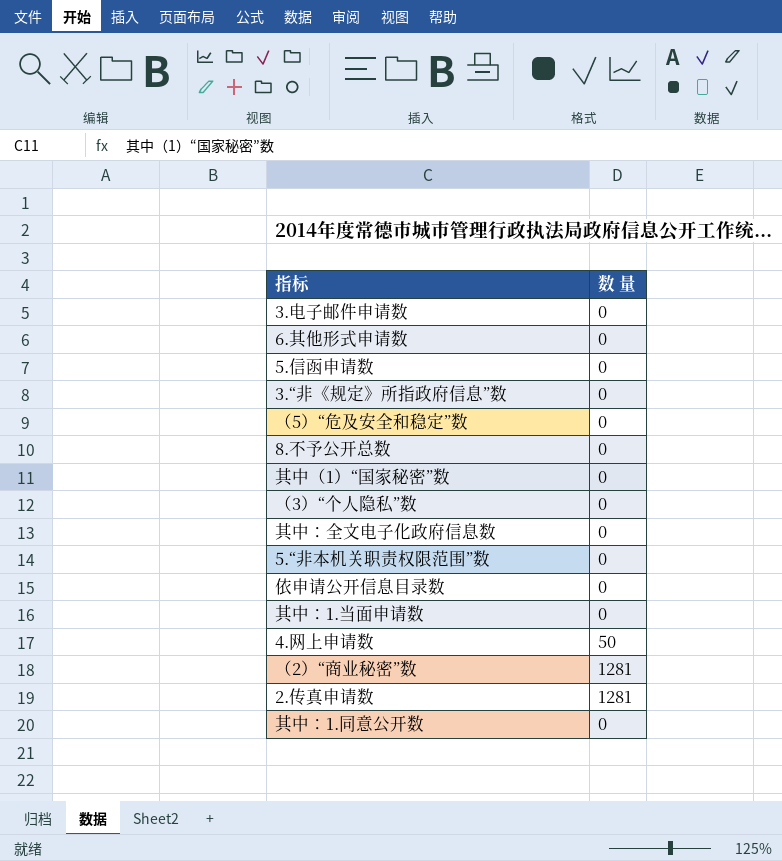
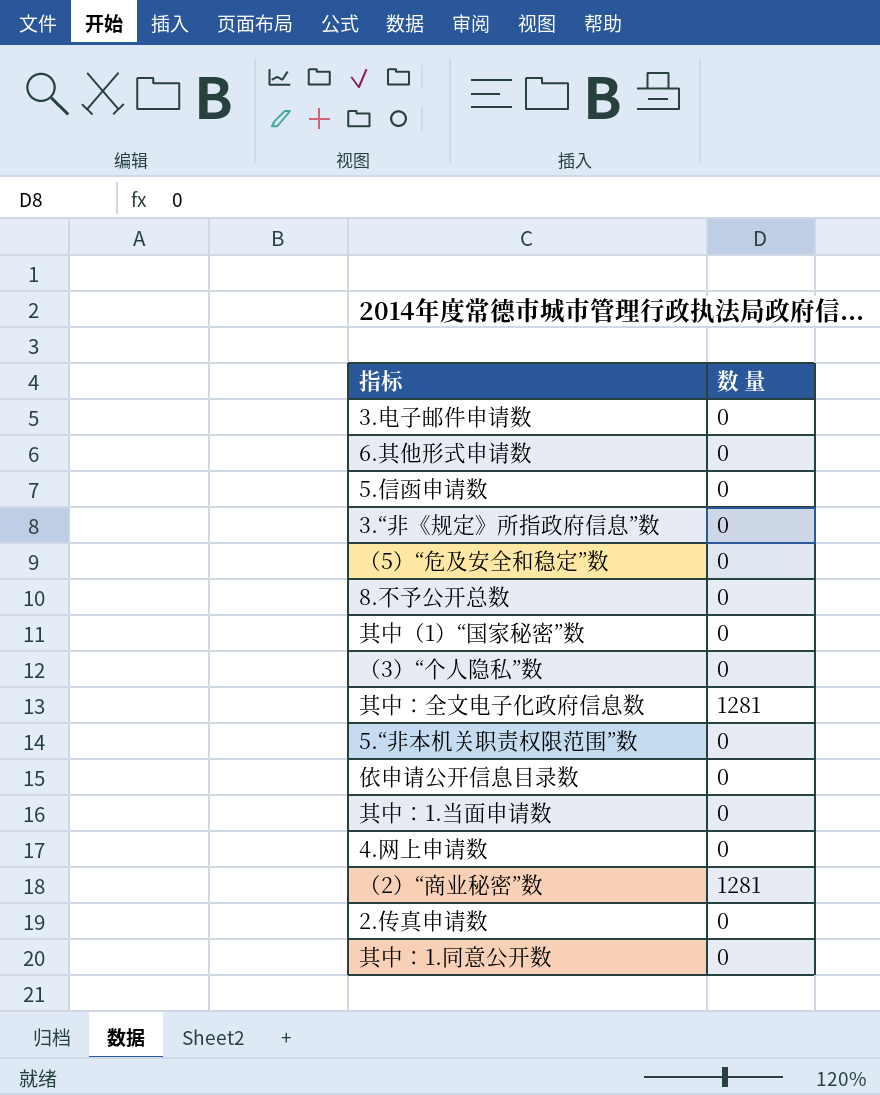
其中：全文电子化政府信息数 | 数 量: 0 -> 1281
4.网上申请数 | 数 量: 50 -> 0
2.传真申请数 | 数 量: 1281 -> 0

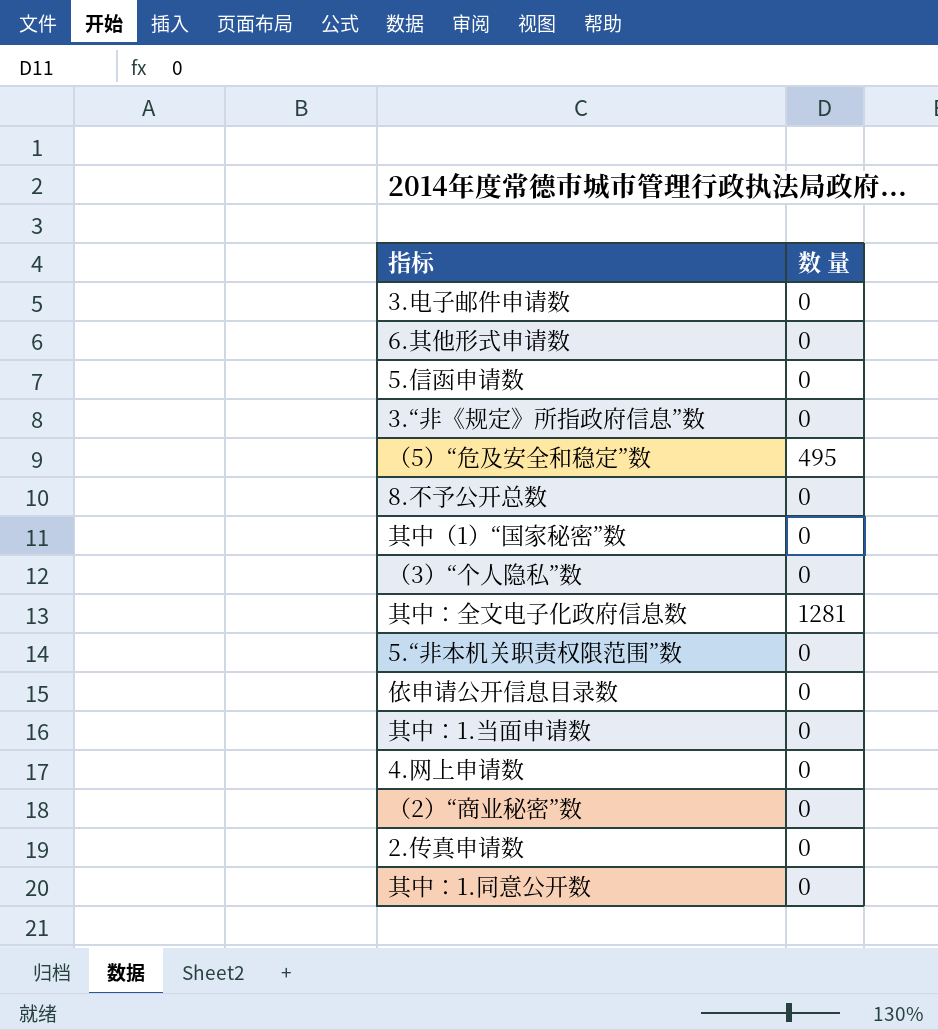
（5）“危及安全和稳定”数 | 数 量: 0 -> 495
（2）“商业秘密”数 | 数 量: 1281 -> 0

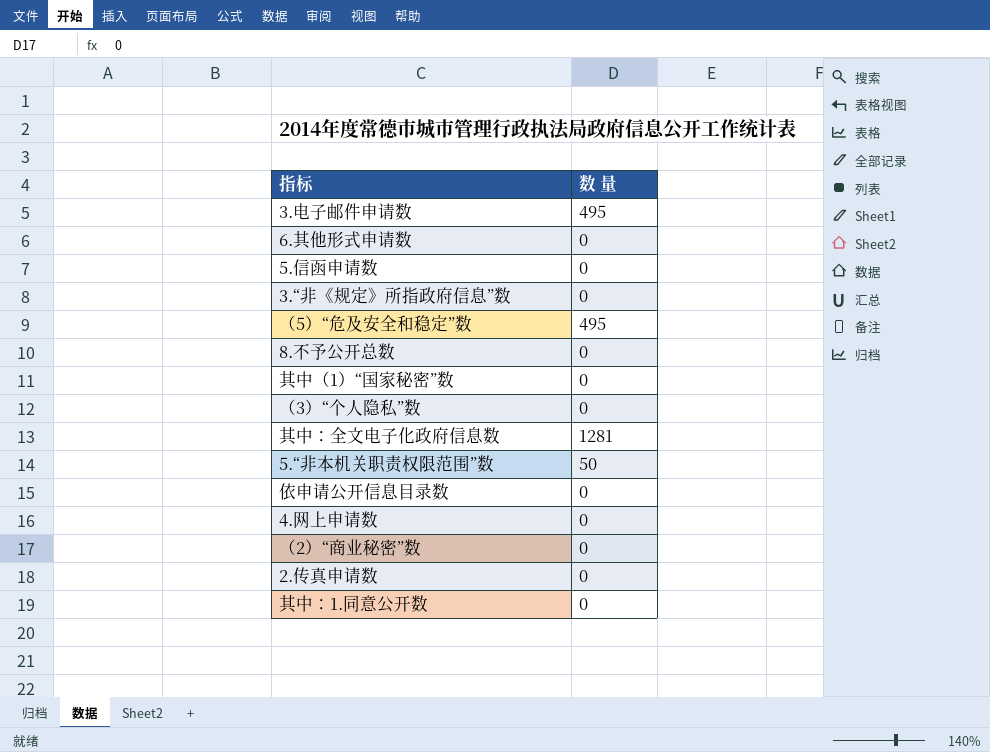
row 其中：1.当面申请数: 0 -> none
3.电子邮件申请数 | 数 量: 0 -> 495
5.“非本机关职责权限范围”数 | 数 量: 0 -> 50

